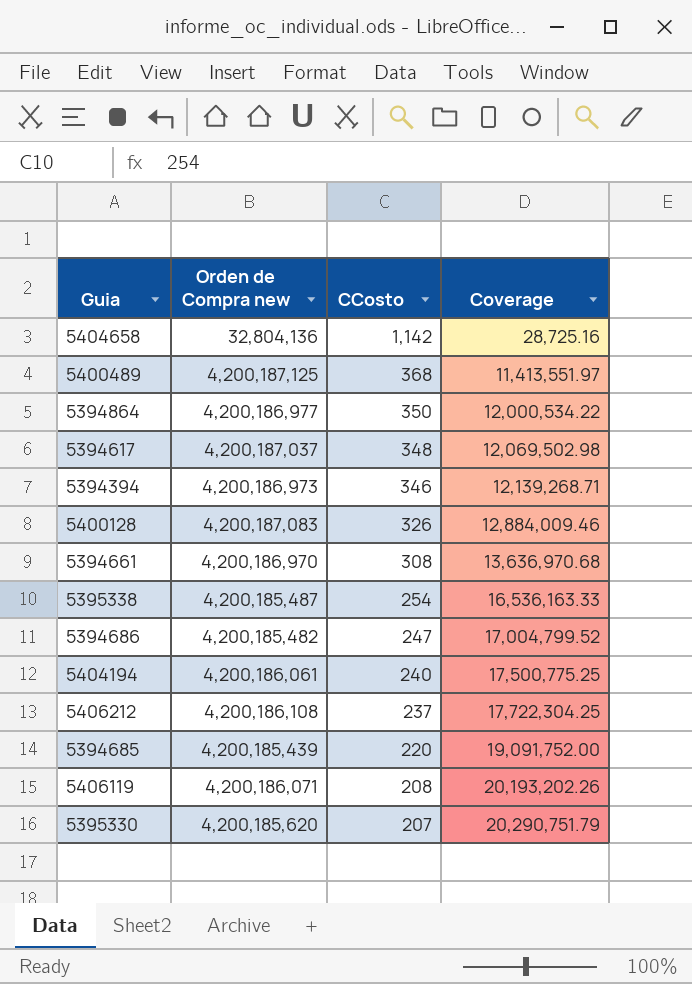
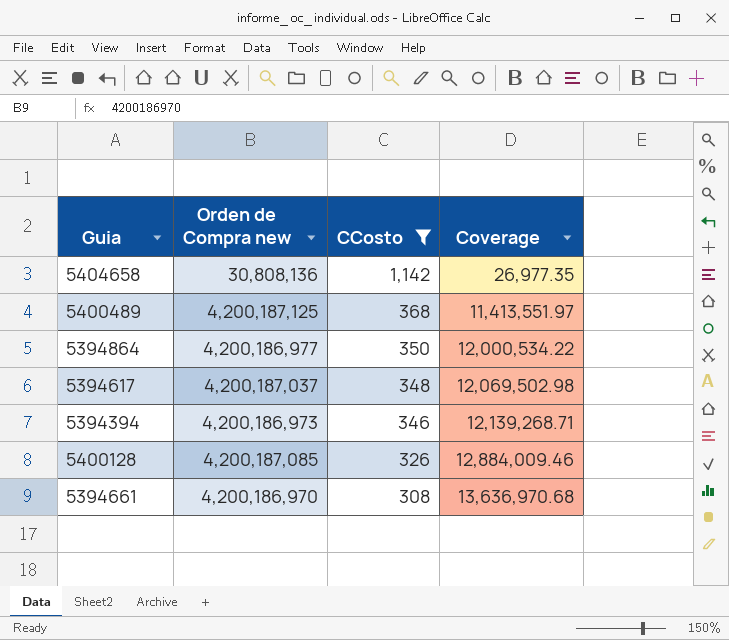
filter: none -> CCosto >= 308
5404658 | Orden de Compra new: 32,804,136 -> 30,808,136
5404658 | Coverage: 28,725.16 -> 26,977.35
5400128 | Orden de Compra new: 4,200,187,083 -> 4,200,187,085

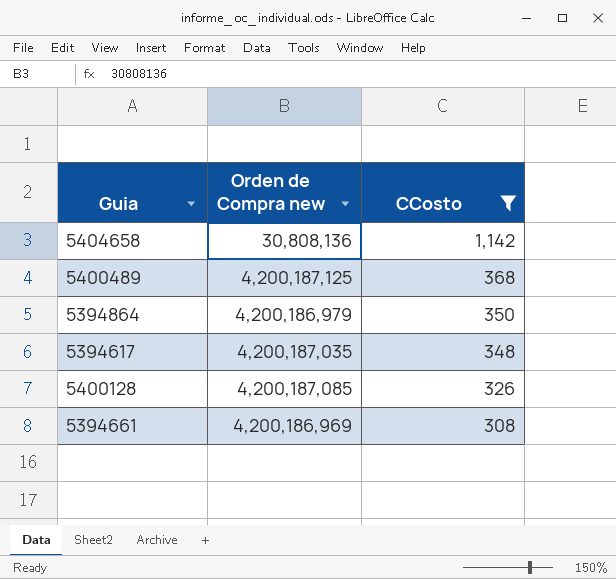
column Coverage | formula: [Orden de Compra new] / [CCosto] -> none
row 5394394: 4,200,186,973 | 346 | 12,139,268.71 -> none
5394864 | Orden de Compra new: 4,200,186,977 -> 4,200,186,979
5394617 | Orden de Compra new: 4,200,187,037 -> 4,200,187,035
5394661 | Orden de Compra new: 4,200,186,970 -> 4,200,186,969

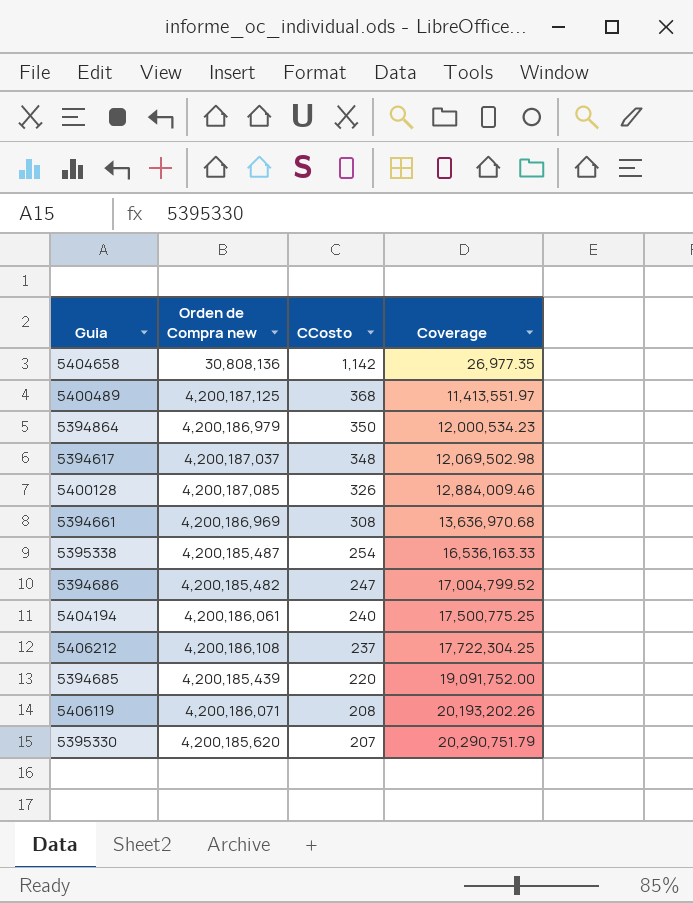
filter: CCosto >= 308 -> none
column Coverage | formula: none -> [Orden de Compra new] / [CCosto]
5394617 | Orden de Compra new: 4,200,187,035 -> 4,200,187,037

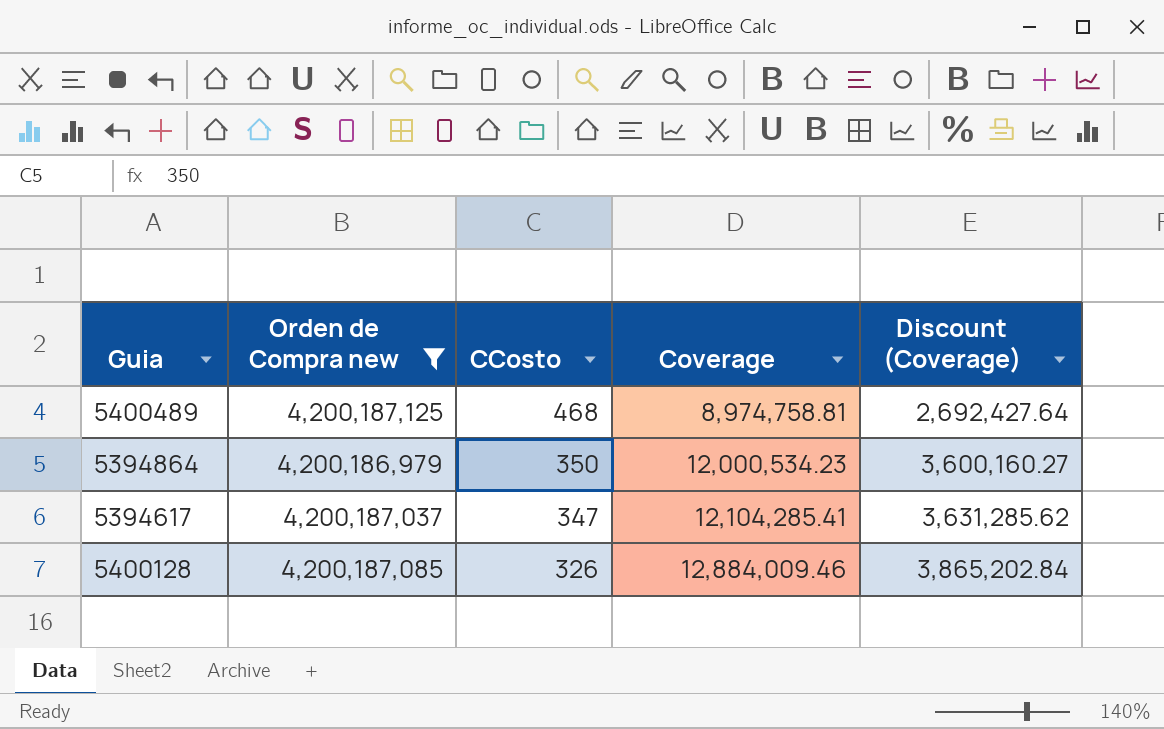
filter: none -> Orden de Compra new >= 4,200,186,979
column Discount (Coverage) | formula: none -> [Coverage] * 0.3
5400489 | CCosto: 368 -> 468
5400489 | Coverage: 11,413,551.97 -> 8,974,758.81
5394617 | CCosto: 348 -> 347
5394617 | Coverage: 12,069,502.98 -> 12,104,285.41

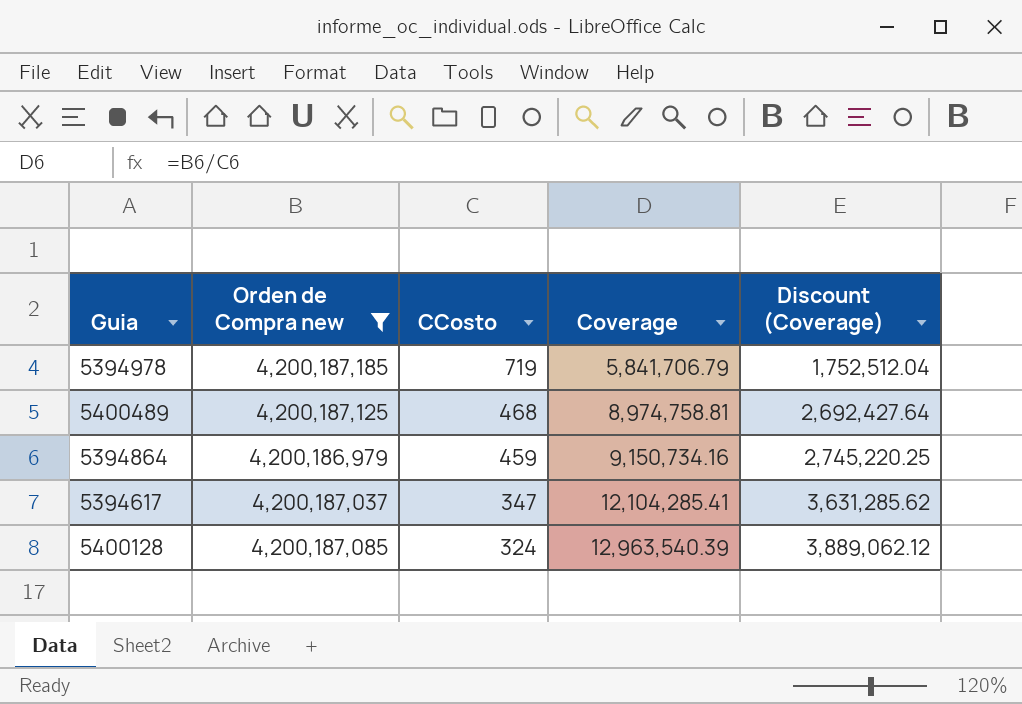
row 5394978: none -> 4,200,187,185 | 719 | 5,841,706.79 | 1,752,512.04
5394864 | CCosto: 350 -> 459
5394864 | Coverage: 12,000,534.23 -> 9,150,734.16
5394864 | Discount (Coverage): 3,600,160.27 -> 2,745,220.25
5400128 | CCosto: 326 -> 324
5400128 | Coverage: 12,884,009.46 -> 12,963,540.39
5400128 | Discount (Coverage): 3,865,202.84 -> 3,889,062.12

